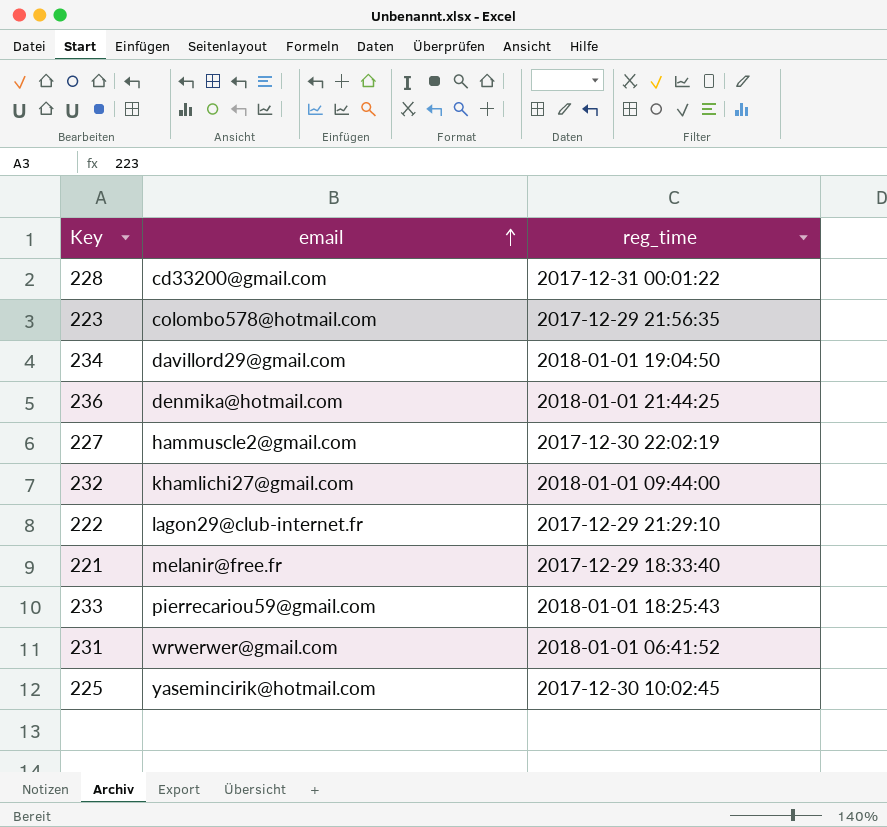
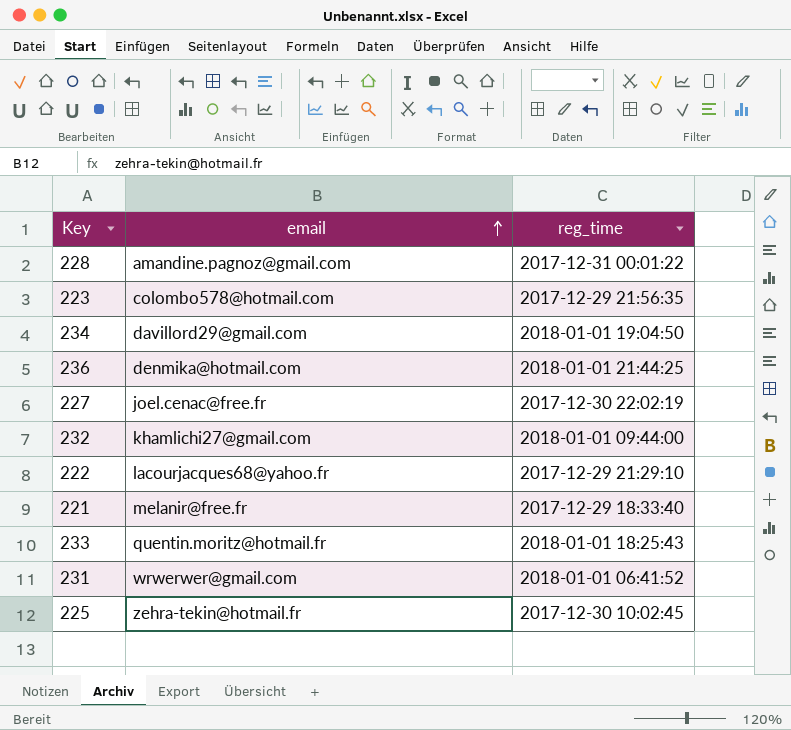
228 | email: cd33200@gmail.com -> amandine.pagnoz@gmail.com
227 | email: hammuscle2@gmail.com -> joel.cenac@free.fr
222 | email: lagon29@club-internet.fr -> lacourjacques68@yahoo.fr
233 | email: pierrecariou59@gmail.com -> quentin.moritz@hotmail.fr
225 | email: yasemincirik@hotmail.com -> zehra-tekin@hotmail.fr

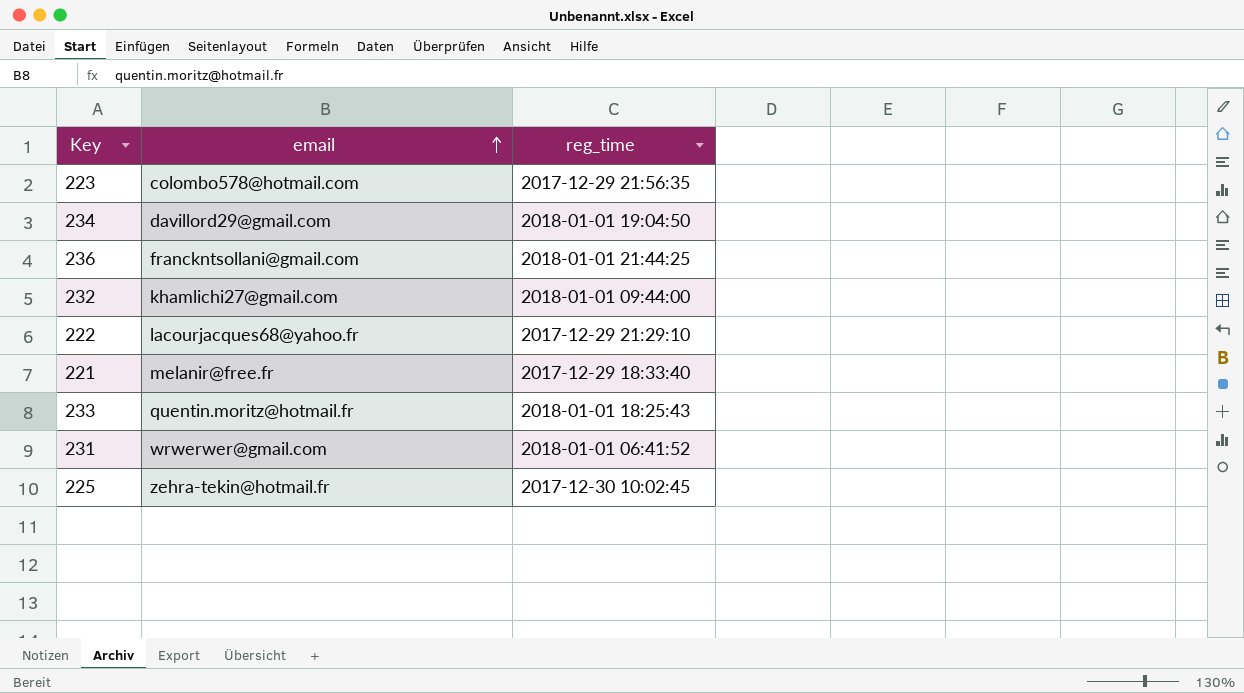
row 228: amandine.pagnoz@gmail.com | 2017-12-31 00:01:22 -> none
row 227: joel.cenac@free.fr | 2017-12-30 22:02:19 -> none
236 | email: denmika@hotmail.com -> franckntsollani@gmail.com

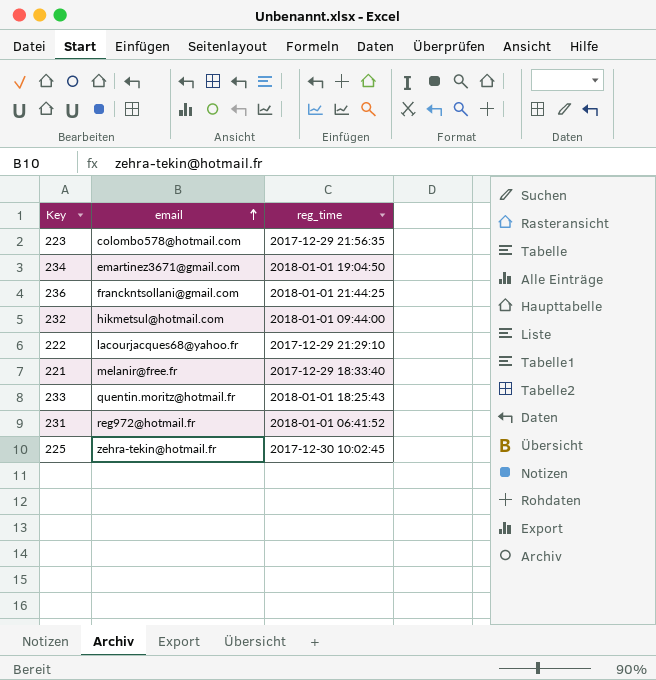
234 | email: davillord29@gmail.com -> emartinez3671@gmail.com
232 | email: khamlichi27@gmail.com -> hikmetsul@hotmail.com
231 | email: wrwerwer@gmail.com -> reg972@hotmail.fr

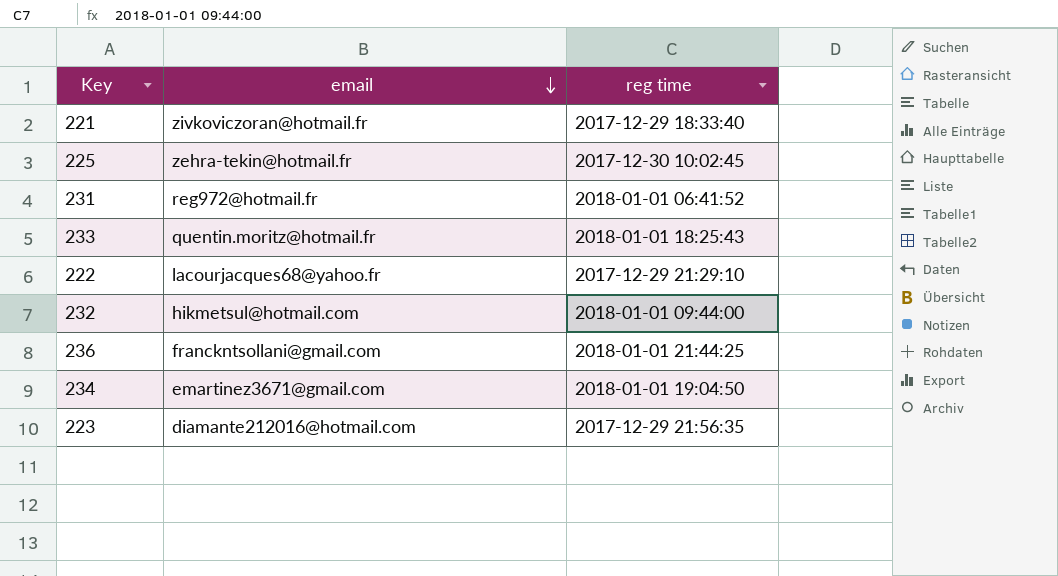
row order: email ascending -> email descending
column name: reg_time -> reg time
221 | email: melanir@free.fr -> zivkoviczoran@hotmail.fr
223 | email: colombo578@hotmail.com -> diamante212016@hotmail.com

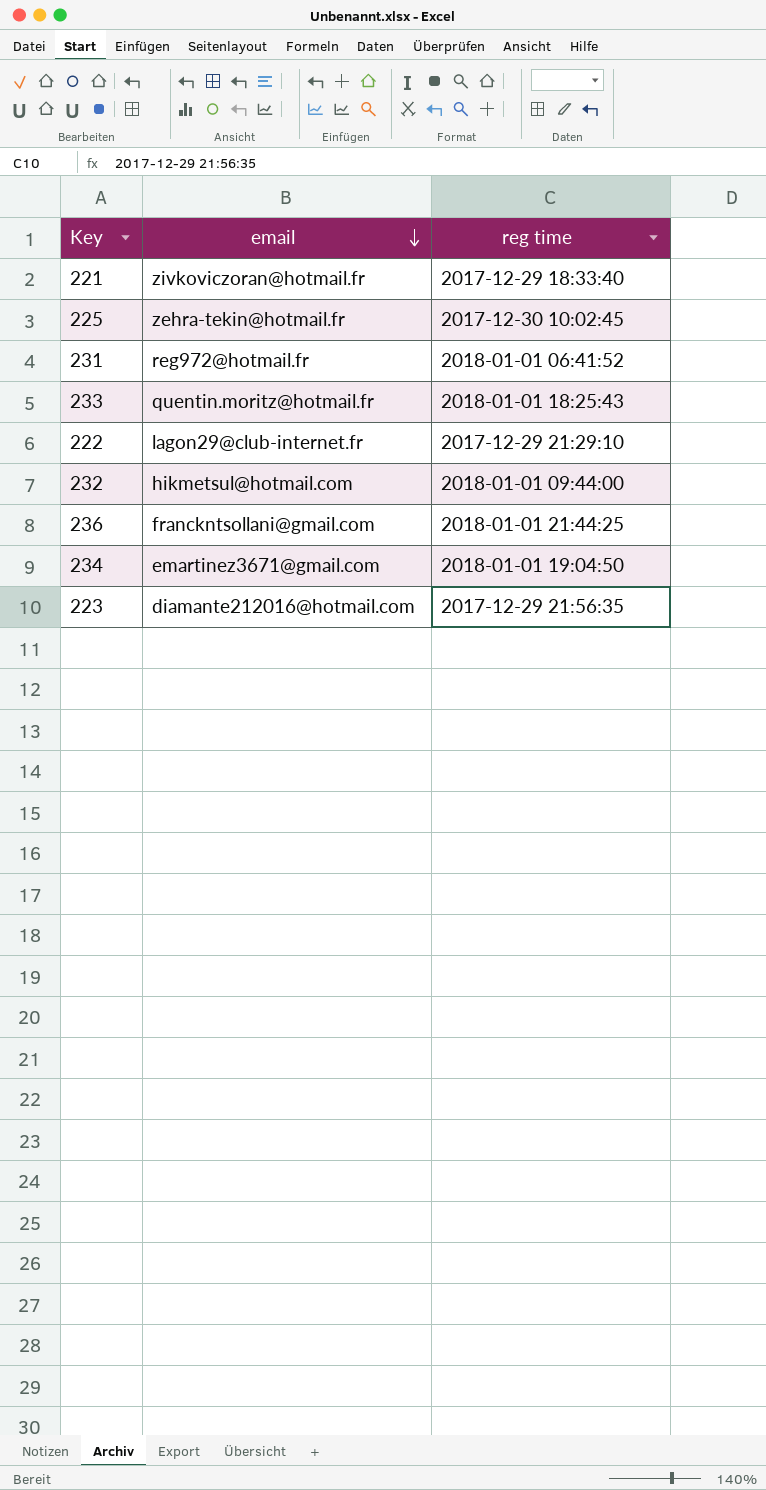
222 | email: lacourjacques68@yahoo.fr -> lagon29@club-internet.fr

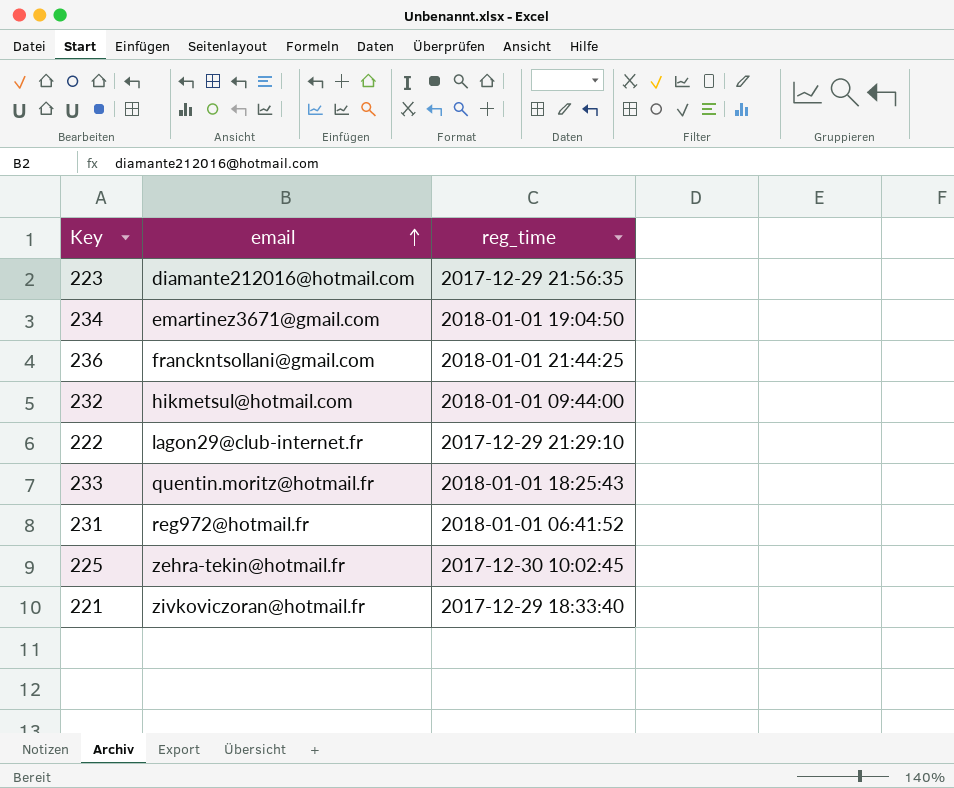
row order: email descending -> email ascending
column name: reg time -> reg_time

